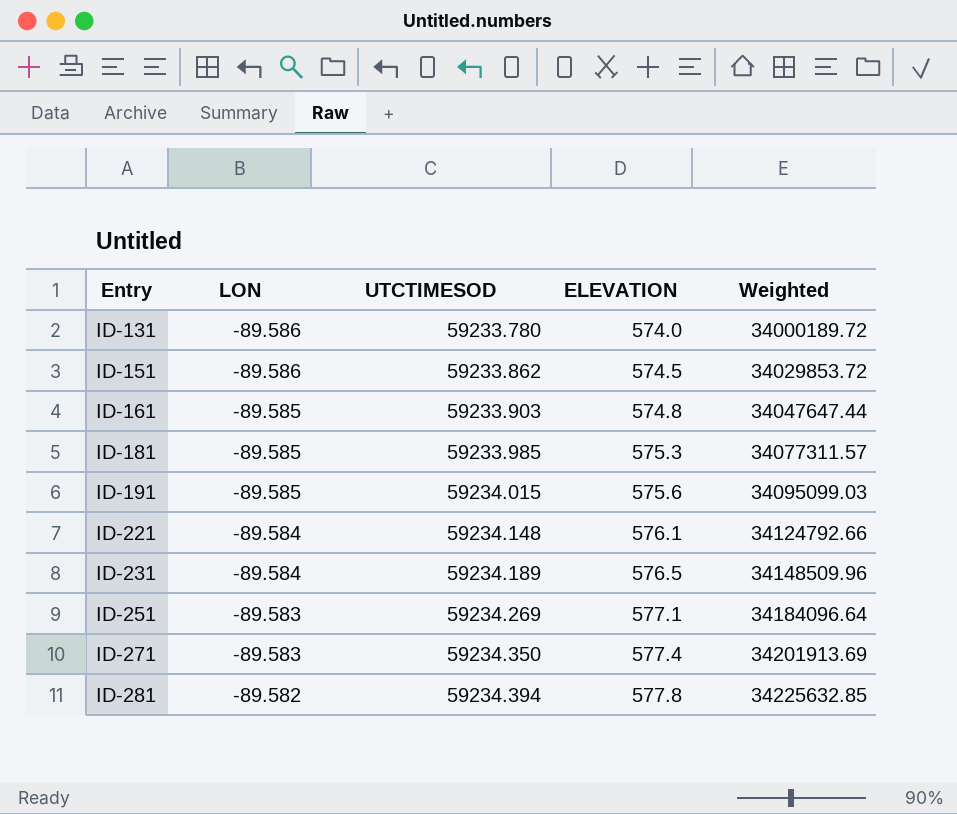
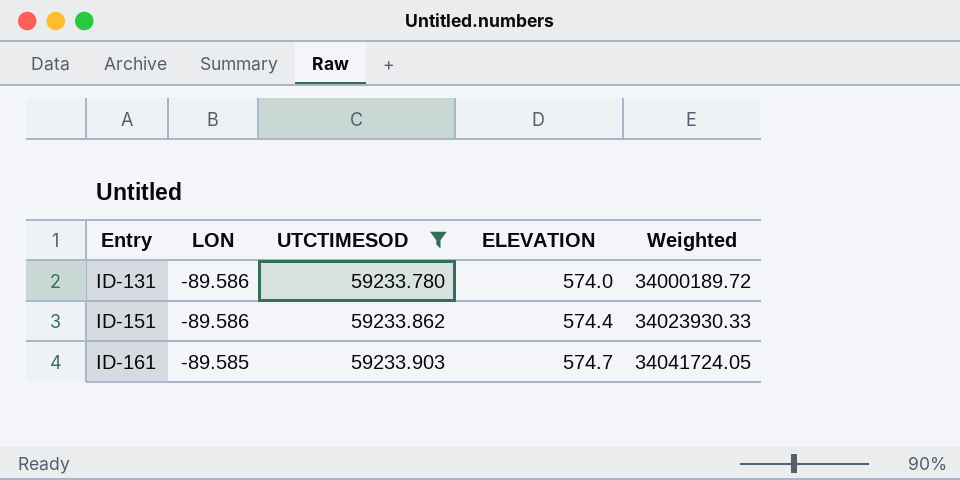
filter: none -> UTCTIMESOD <= 59233.903
ID-151 | ELEVATION: 574.5 -> 574.4
ID-151 | Weighted: 34029853.72 -> 34023930.33
ID-161 | ELEVATION: 574.8 -> 574.7
ID-161 | Weighted: 34047647.44 -> 34041724.05

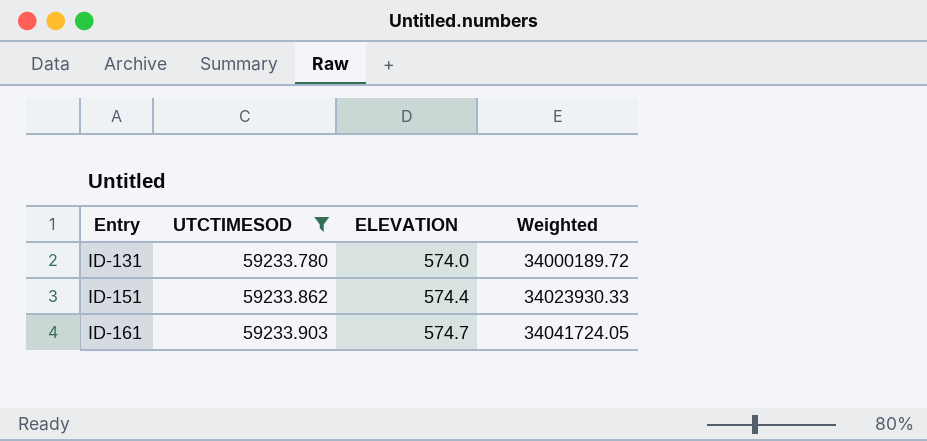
column LON | position: 2 -> none

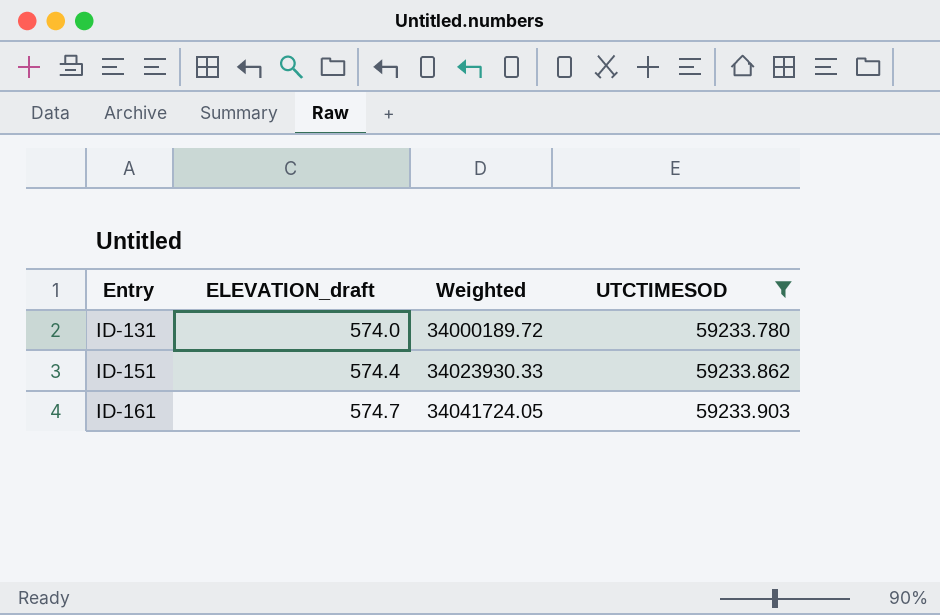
column name: ELEVATION -> ELEVATION_draft
column UTCTIMESOD | position: 2 -> 4

